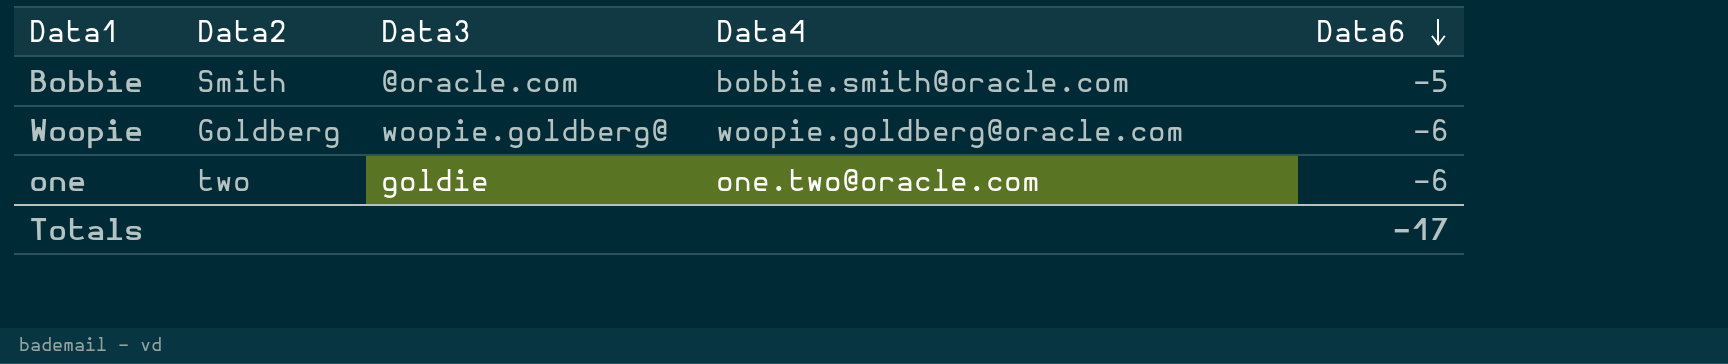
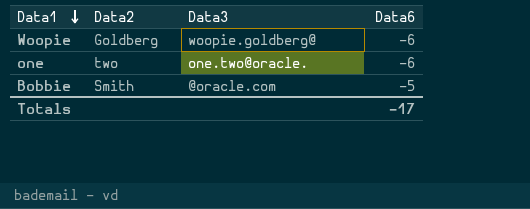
row order: Data6 descending -> Data1 descending
column Data4 | position: 4 -> none
one | Data3: goldie -> one.two@oracle.

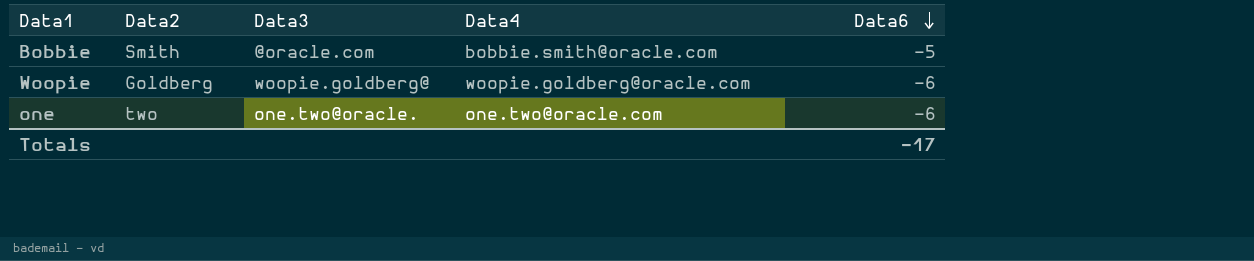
row order: Data1 descending -> Data6 descending
column Data4 | position: none -> 4

